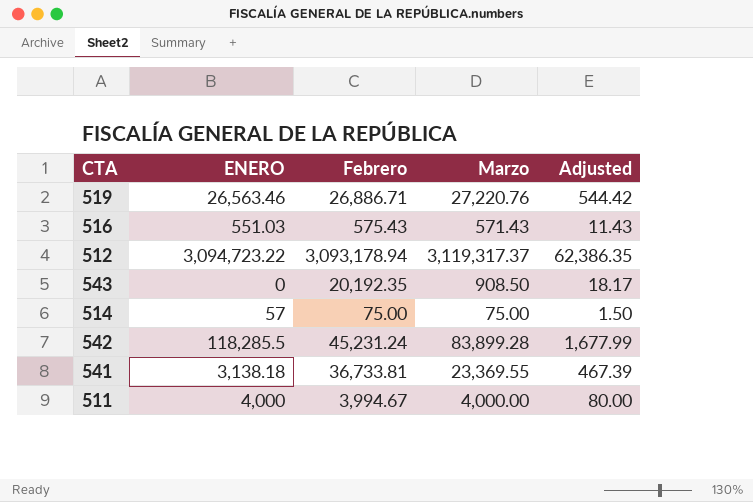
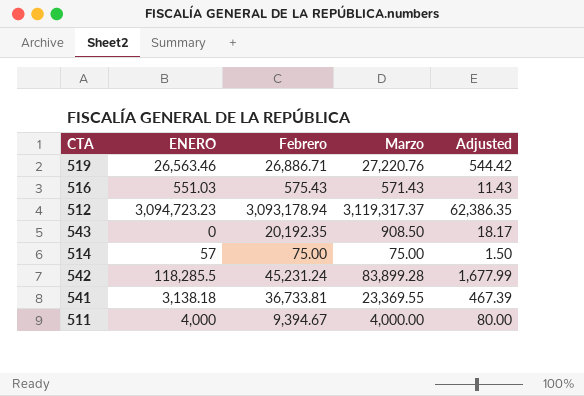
512 | ENERO: 3,094,723.22 -> 3,094,723.23
511 | Febrero: 3,994.67 -> 9,394.67

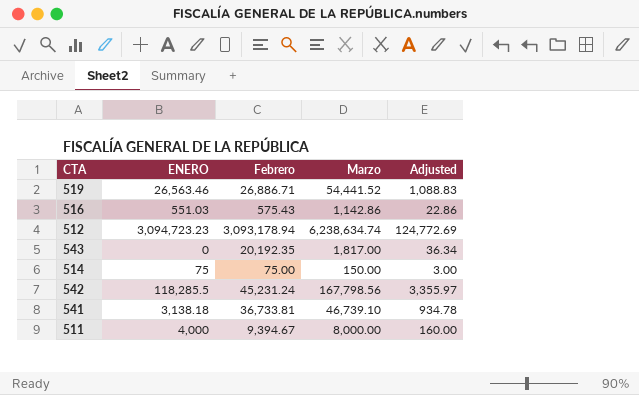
519 | Marzo: 27,220.76 -> 54,441.52
519 | Adjusted: 544.42 -> 1,088.83
516 | Marzo: 571.43 -> 1,142.86
516 | Adjusted: 11.43 -> 22.86
512 | Marzo: 3,119,317.37 -> 6,238,634.74
512 | Adjusted: 62,386.35 -> 124,772.69
543 | Marzo: 908.50 -> 1,817.00
543 | Adjusted: 18.17 -> 36.34
514 | ENERO: 57 -> 75
514 | Marzo: 75.00 -> 150.00
514 | Adjusted: 1.50 -> 3.00
542 | Marzo: 83,899.28 -> 167,798.56
542 | Adjusted: 1,677.99 -> 3,355.97
541 | Marzo: 23,369.55 -> 46,739.10
541 | Adjusted: 467.39 -> 934.78
511 | Marzo: 4,000.00 -> 8,000.00
511 | Adjusted: 80.00 -> 160.00

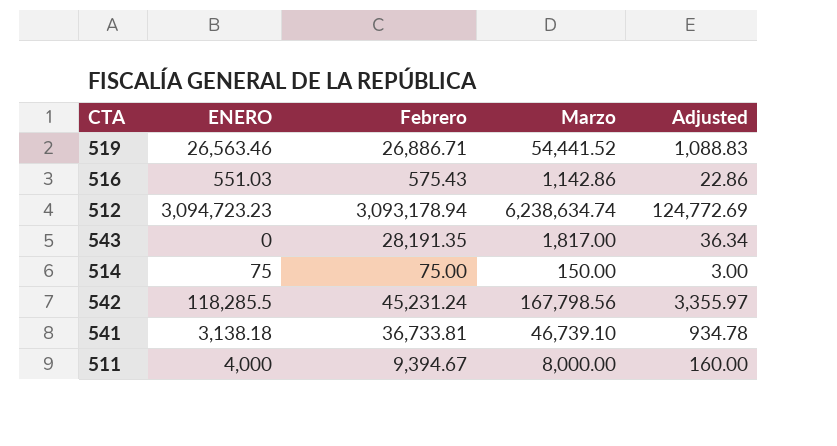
543 | Febrero: 20,192.35 -> 28,191.35

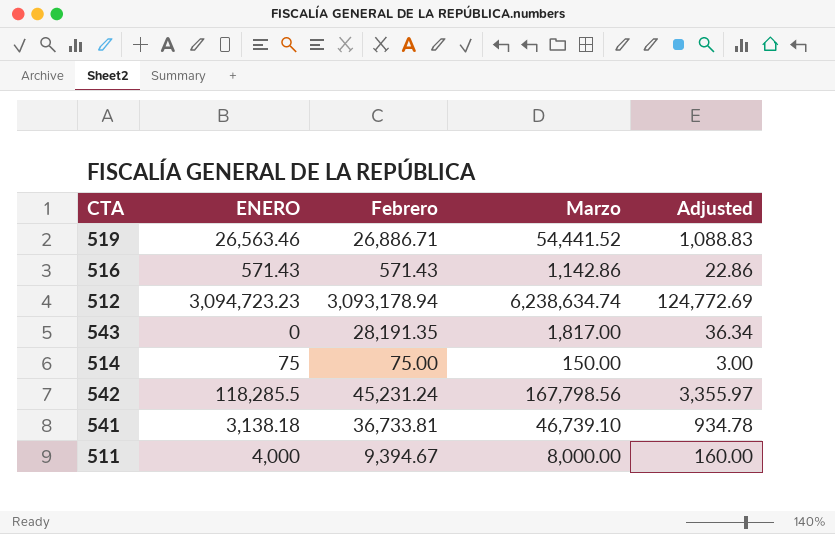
516 | ENERO: 551.03 -> 571.43
516 | Febrero: 575.43 -> 571.43

